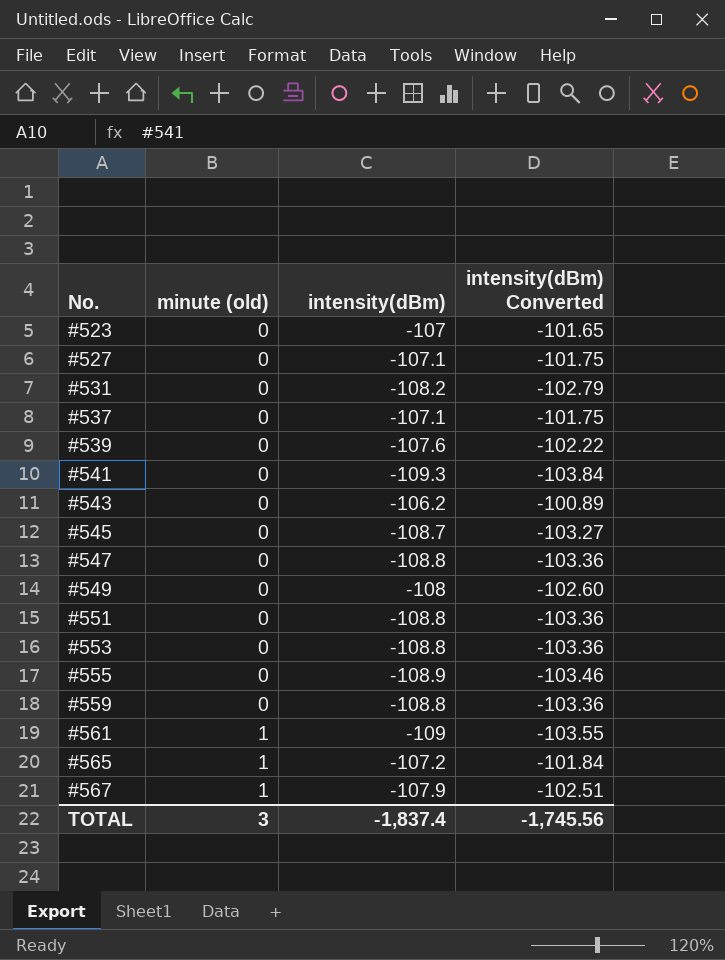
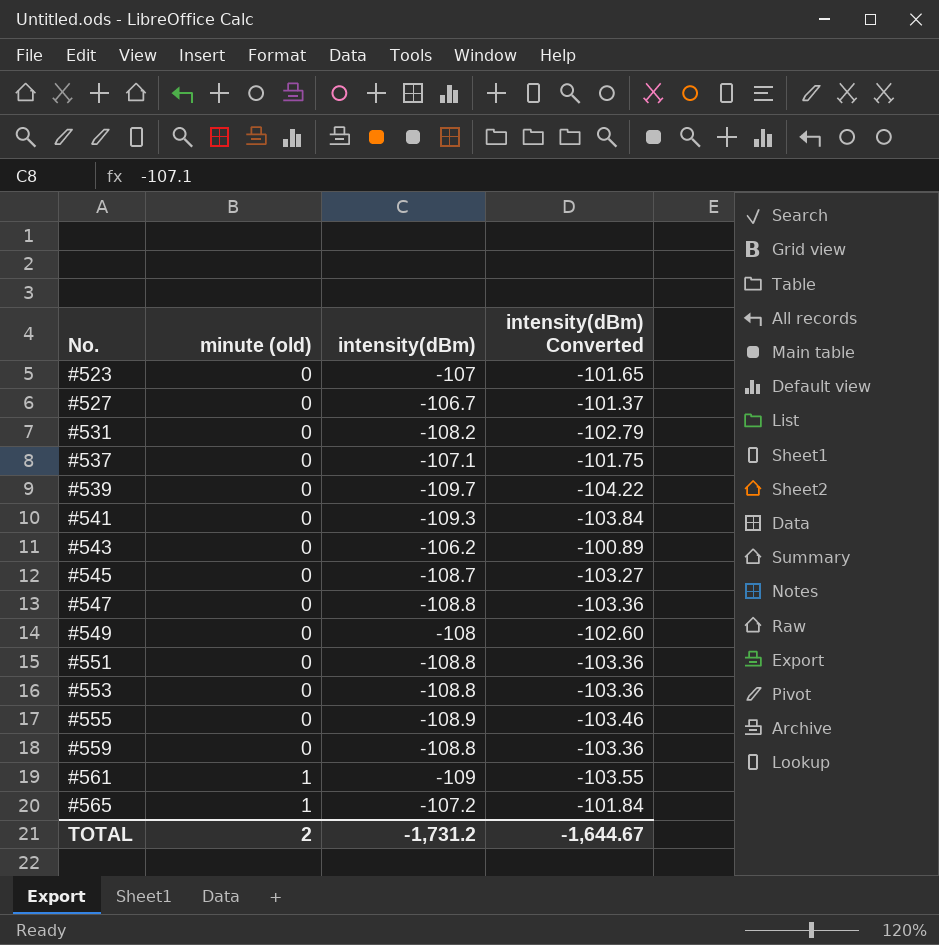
row #567: 1 | -107.9 | -102.51 -> none
#527 | intensity(dBm): -107.1 -> -106.7
#527 | intensity(dBm) Converted: -101.75 -> -101.37
#539 | intensity(dBm): -107.6 -> -109.7
#539 | intensity(dBm) Converted: -102.22 -> -104.22
TOTAL | minute (old): 3 -> 2
TOTAL | intensity(dBm): -1,837.4 -> -1,731.2
TOTAL | intensity(dBm) Converted: -1,745.56 -> -1,644.67

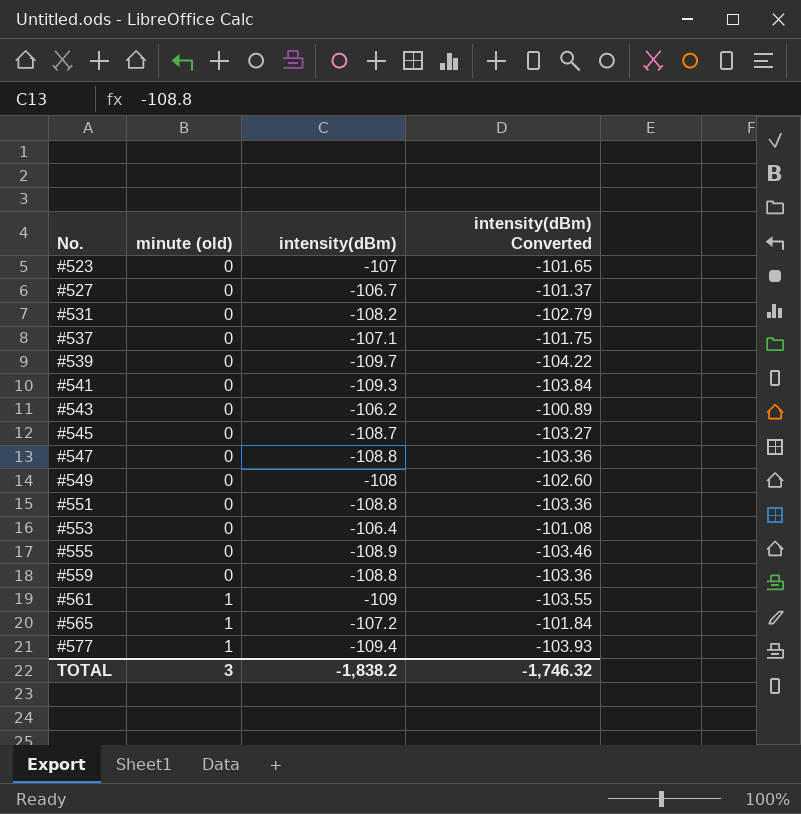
#553 | intensity(dBm): -108.8 -> -106.4
#553 | intensity(dBm) Converted: -103.36 -> -101.08
row #577: none -> 1 | -109.4 | -103.93
TOTAL | minute (old): 2 -> 3
TOTAL | intensity(dBm): -1,731.2 -> -1,838.2
TOTAL | intensity(dBm) Converted: -1,644.67 -> -1,746.32

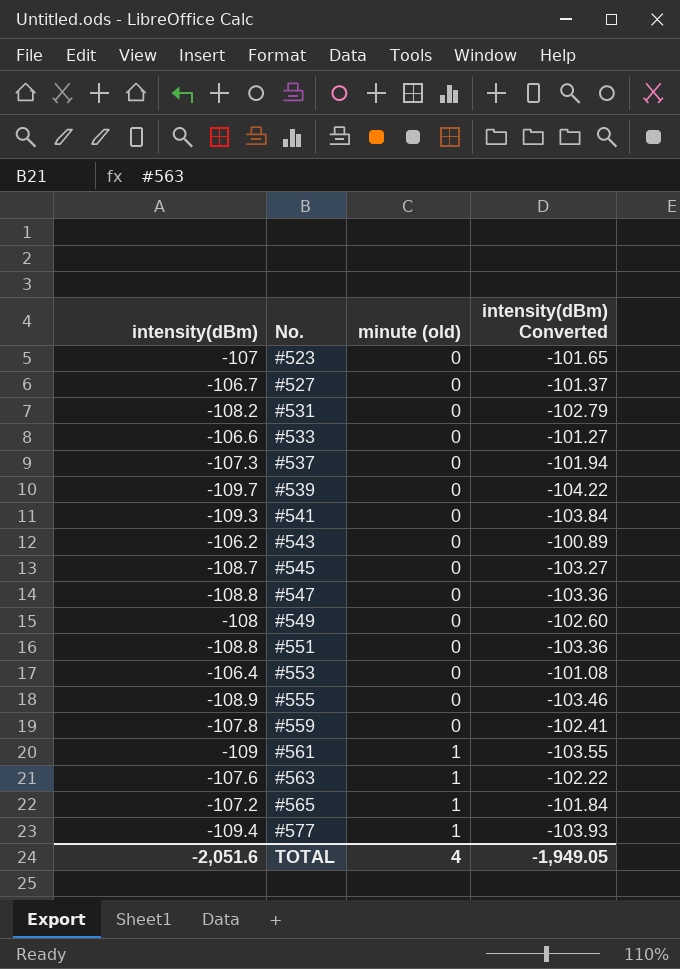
column intensity(dBm) | position: 3 -> 1
row #533: none -> -106.6 | 0 | -101.27
#537 | intensity(dBm): -107.1 -> -107.3
#537 | intensity(dBm) Converted: -101.75 -> -101.94
#559 | intensity(dBm): -108.8 -> -107.8
#559 | intensity(dBm) Converted: -103.36 -> -102.41
row #563: none -> -107.6 | 1 | -102.22
TOTAL | intensity(dBm): -1,838.2 -> -2,051.6
TOTAL | minute (old): 3 -> 4
TOTAL | intensity(dBm) Converted: -1,746.32 -> -1,949.05

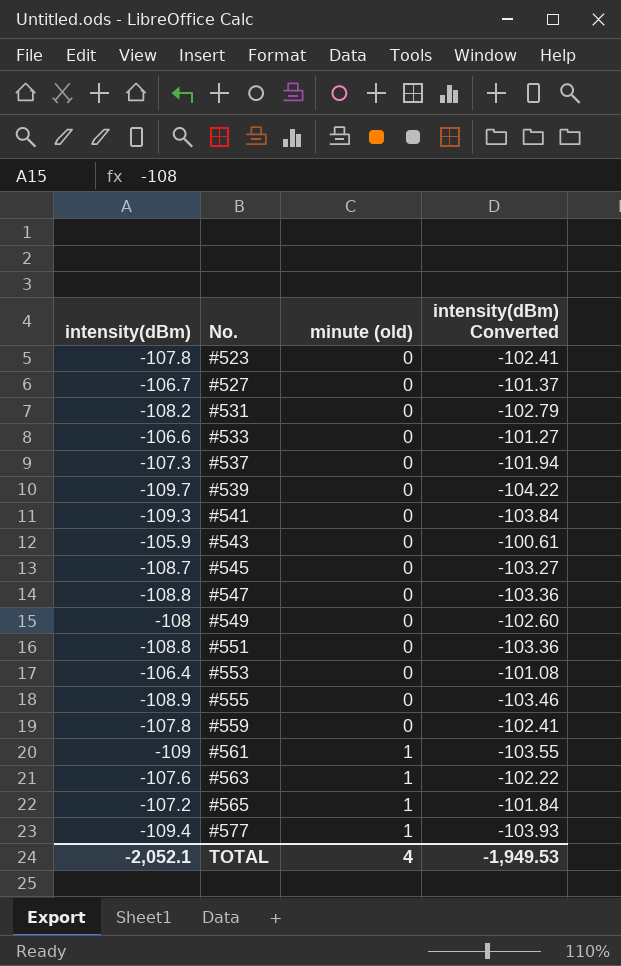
#523 | intensity(dBm): -107 -> -107.8
#523 | intensity(dBm) Converted: -101.65 -> -102.41
#543 | intensity(dBm): -106.2 -> -105.9
#543 | intensity(dBm) Converted: -100.89 -> -100.61
TOTAL | intensity(dBm): -2,051.6 -> -2,052.1
TOTAL | intensity(dBm) Converted: -1,949.05 -> -1,949.53

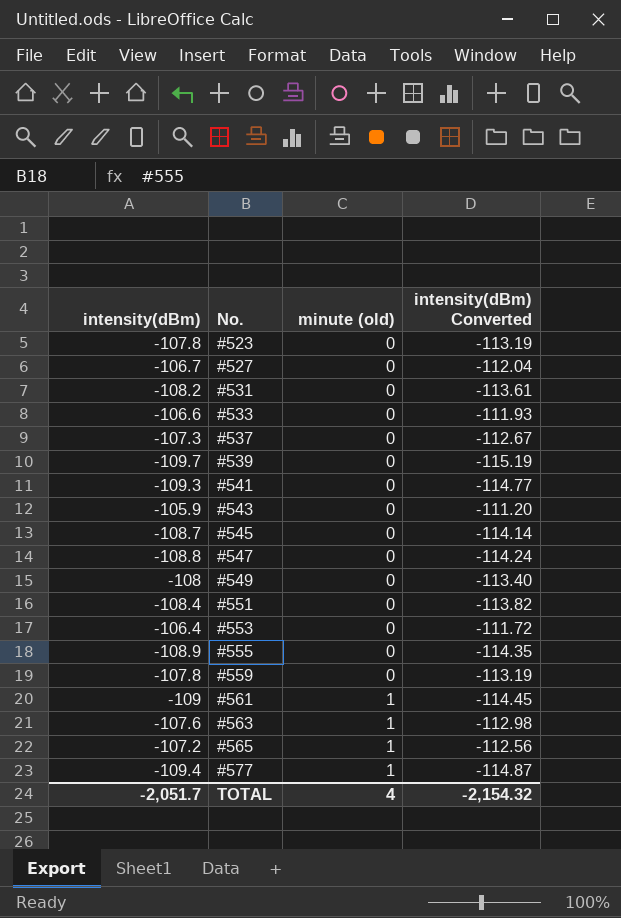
column intensity(dBm) Converted | formula: [intensity(dBm)] * 0.95 -> [intensity(dBm)] * 1.05
#551 | intensity(dBm): -108.8 -> -108.4
TOTAL | intensity(dBm): -2,052.1 -> -2,051.7
TOTAL | intensity(dBm) Converted: -1,949.53 -> -2,154.32

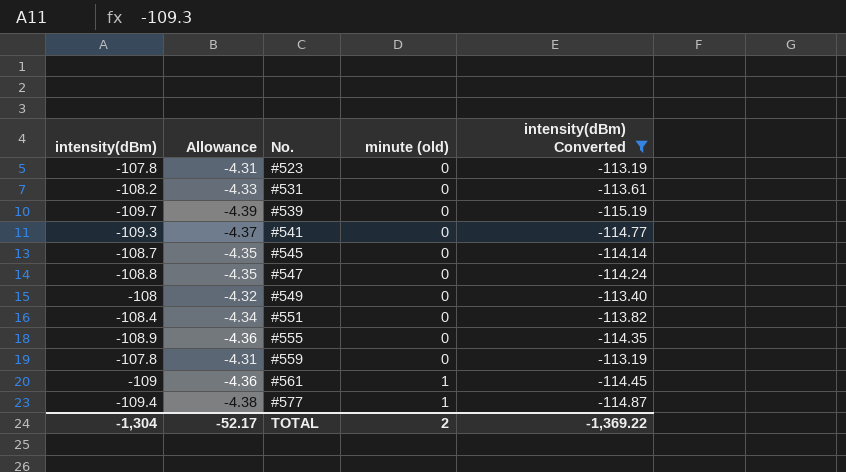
filter: none -> intensity(dBm) Converted <= -113.19
column Allowance | formula: none -> [intensity(dBm)] * 0.04
TOTAL | intensity(dBm): -2,051.7 -> -1,304
TOTAL | minute (old): 4 -> 2
TOTAL | intensity(dBm) Converted: -2,154.32 -> -1,369.22

